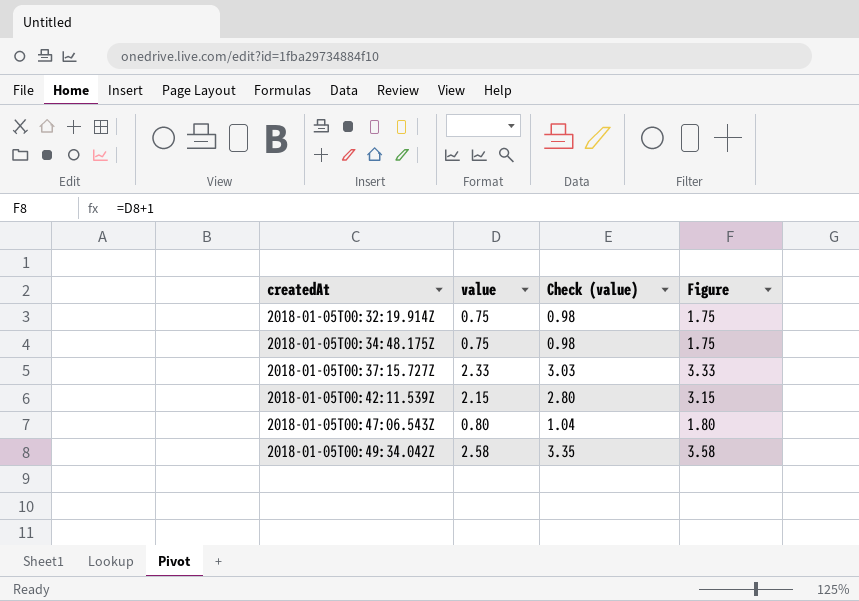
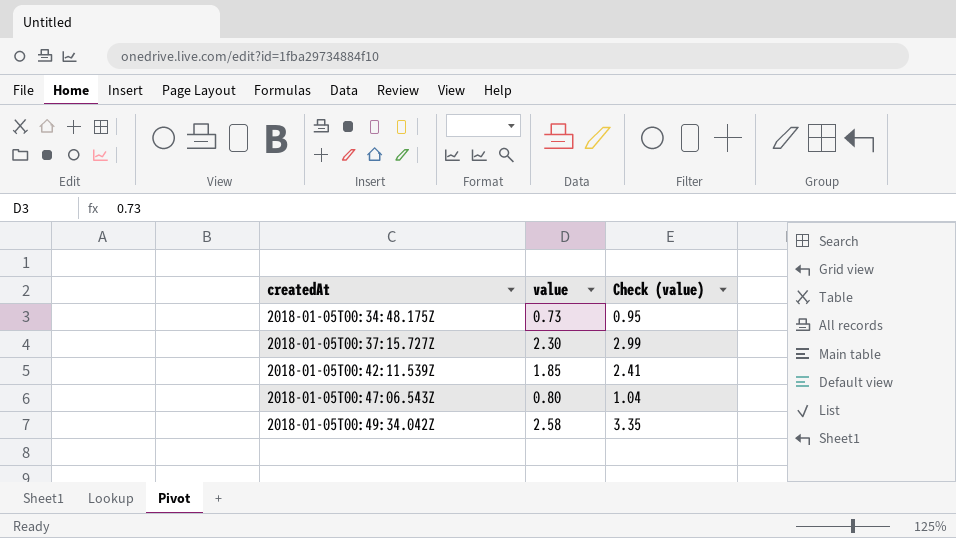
column Figure | formula: [value] + 1 -> none
row 2018-01-05T00:32:19.914Z: 0.75 | 0.98 | 1.75 -> none
2018-01-05T00:34:48.175Z | value: 0.75 -> 0.73
2018-01-05T00:34:48.175Z | Check (value): 0.98 -> 0.95
2018-01-05T00:37:15.727Z | value: 2.33 -> 2.30
2018-01-05T00:37:15.727Z | Check (value): 3.03 -> 2.99
2018-01-05T00:42:11.539Z | value: 2.15 -> 1.85
2018-01-05T00:42:11.539Z | Check (value): 2.80 -> 2.41

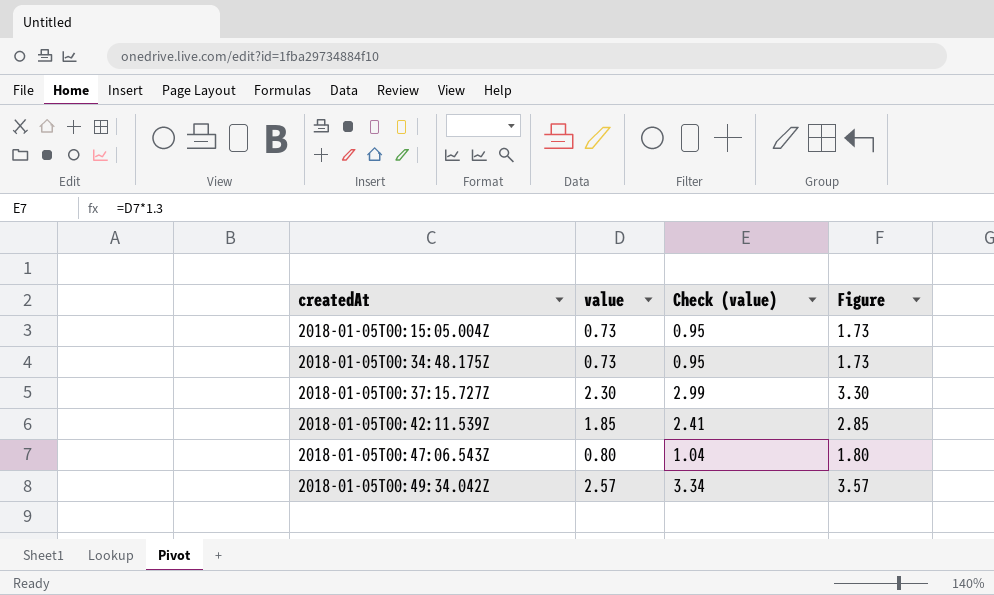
column Figure | formula: none -> [value] + 1
row 2018-01-05T00:15:05.004Z: none -> 0.73 | 0.95 | 1.73
2018-01-05T00:49:34.042Z | value: 2.58 -> 2.57
2018-01-05T00:49:34.042Z | Check (value): 3.35 -> 3.34

